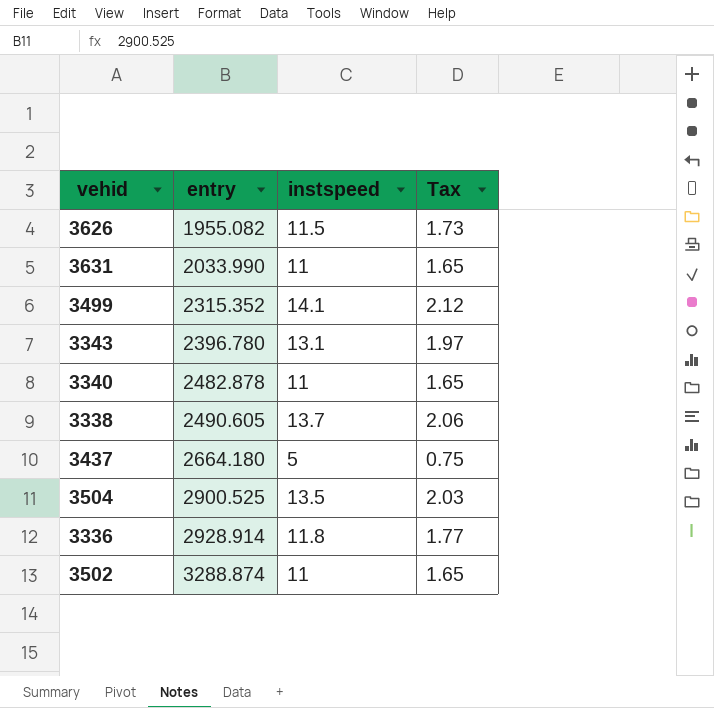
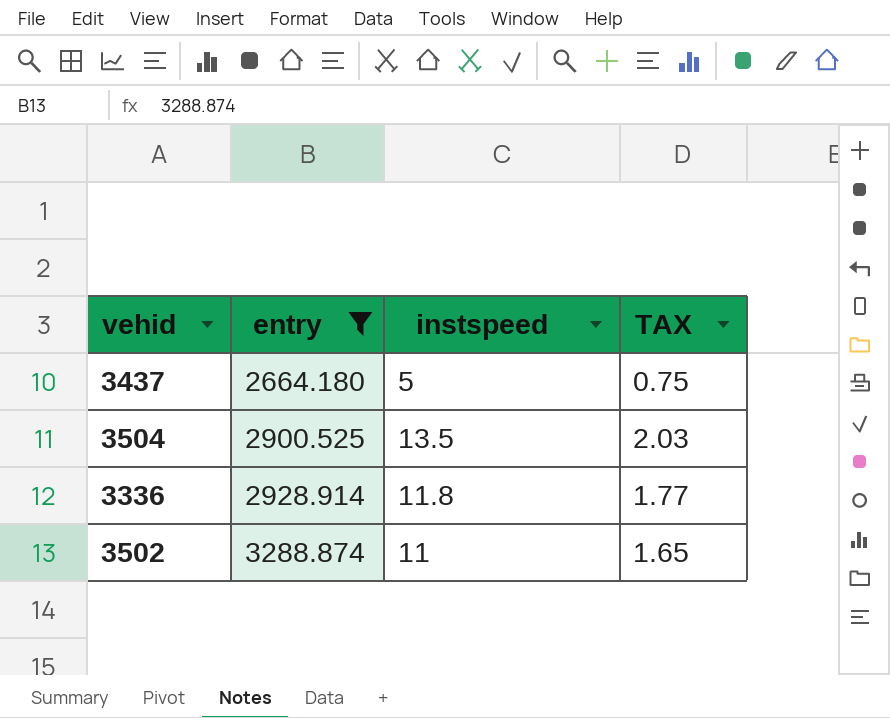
filter: none -> entry >= 2664.180
column name: Tax -> TAX

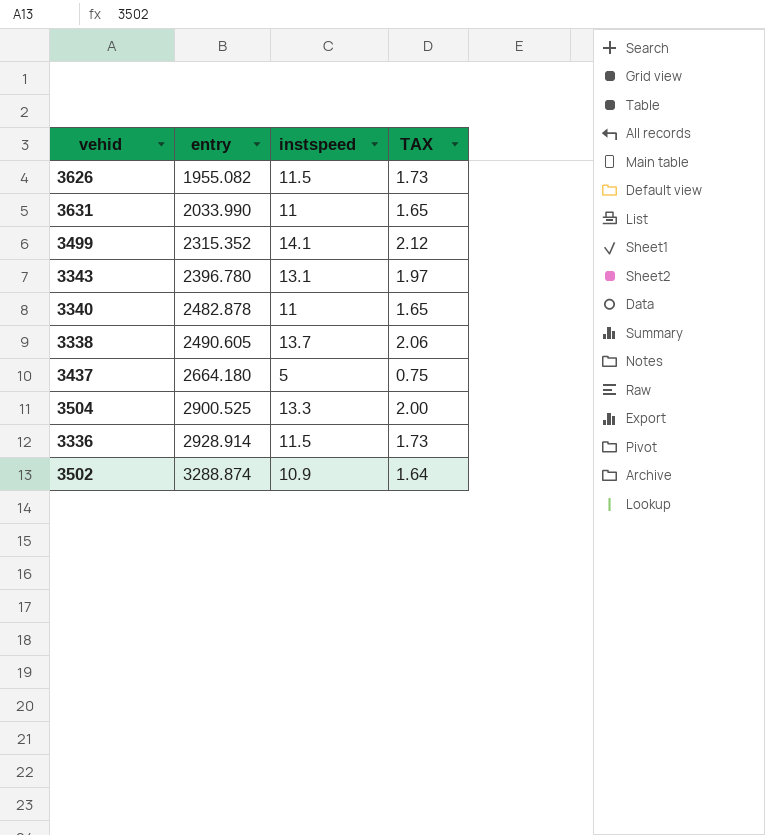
filter: entry >= 2664.180 -> none
3504 | instspeed: 13.5 -> 13.3
3504 | TAX: 2.03 -> 2.00
3336 | instspeed: 11.8 -> 11.5
3336 | TAX: 1.77 -> 1.73
3502 | instspeed: 11 -> 10.9
3502 | TAX: 1.65 -> 1.64

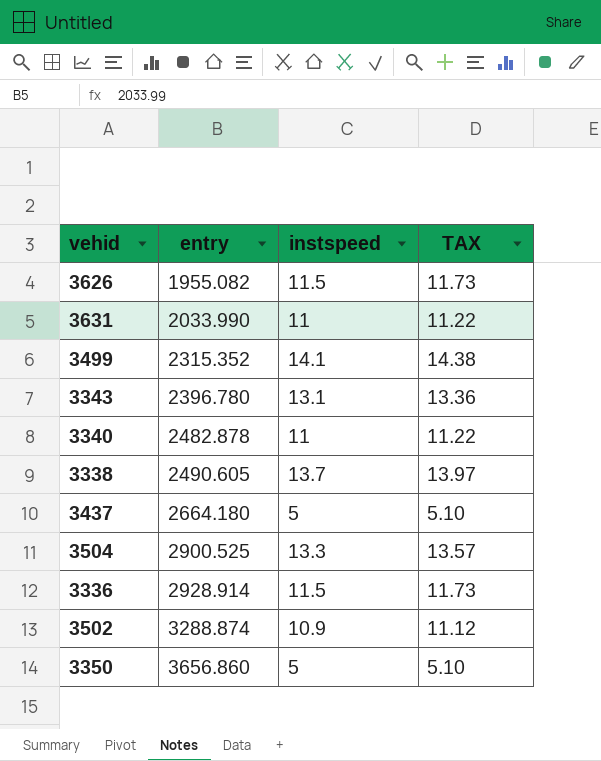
column TAX | formula: [instspeed] * 0.15 -> [instspeed] * 1.02
row 3350: none -> 3656.860 | 5 | 5.10

